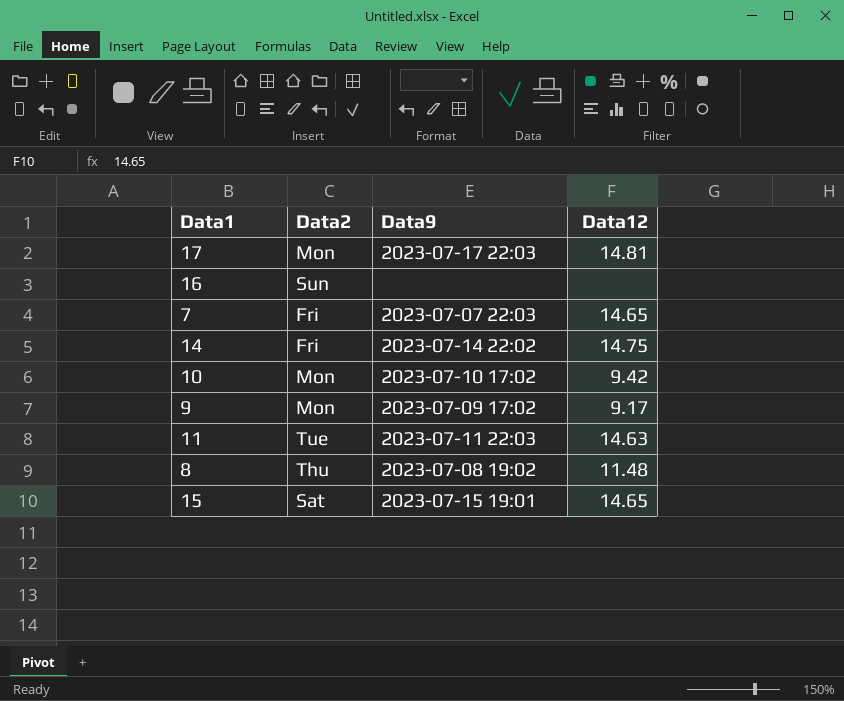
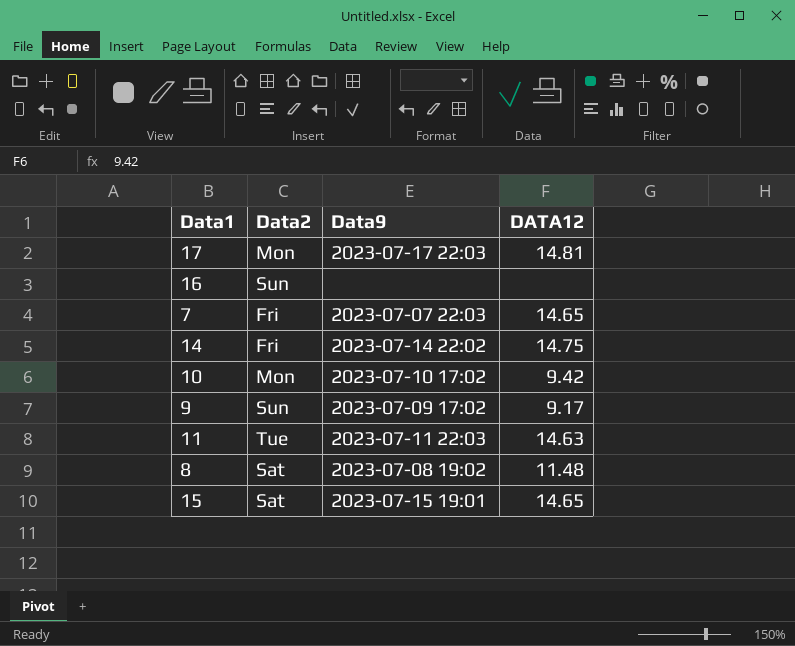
column name: Data12 -> DATA12
9 | Data2: Mon -> Sun
8 | Data2: Thu -> Sat

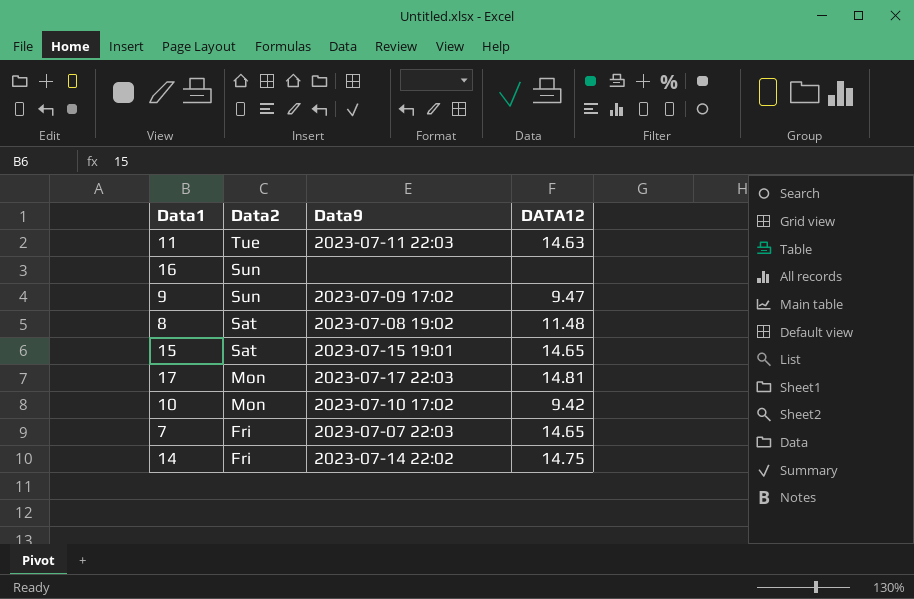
row order: none -> Data2 descending
9 | DATA12: 9.17 -> 9.47

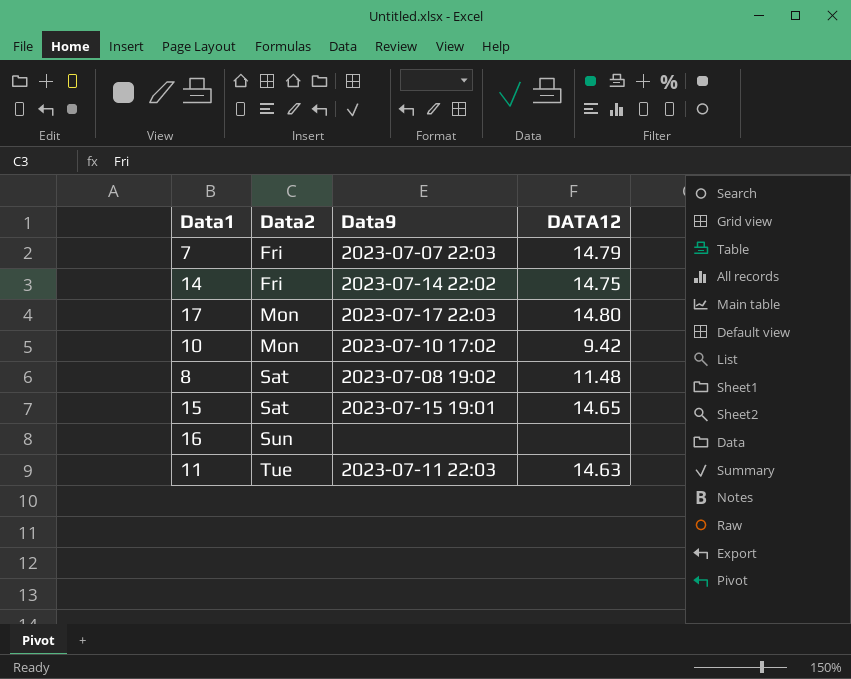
row order: Data2 descending -> Data2 ascending
row 9: Sun | 2023-07-09 17:02 | 9.47 -> none
7 | DATA12: 14.65 -> 14.79
17 | DATA12: 14.81 -> 14.80

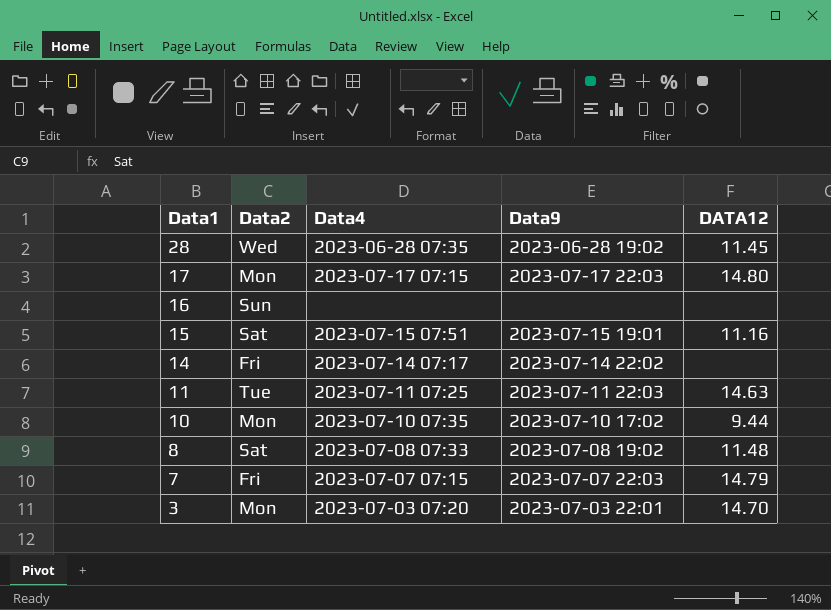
row order: Data2 ascending -> Data1 descending
column Data4 | position: none -> 3
row 28: none -> Wed | 2023-06-28 07:35 | 2023-06-28 19:02 | 11.45
15 | DATA12: 14.65 -> 11.16
14 | DATA12: 14.75 -> none
10 | DATA12: 9.42 -> 9.44
row 3: none -> Mon | 2023-07-03 07:20 | 2023-07-03 22:01 | 14.70

